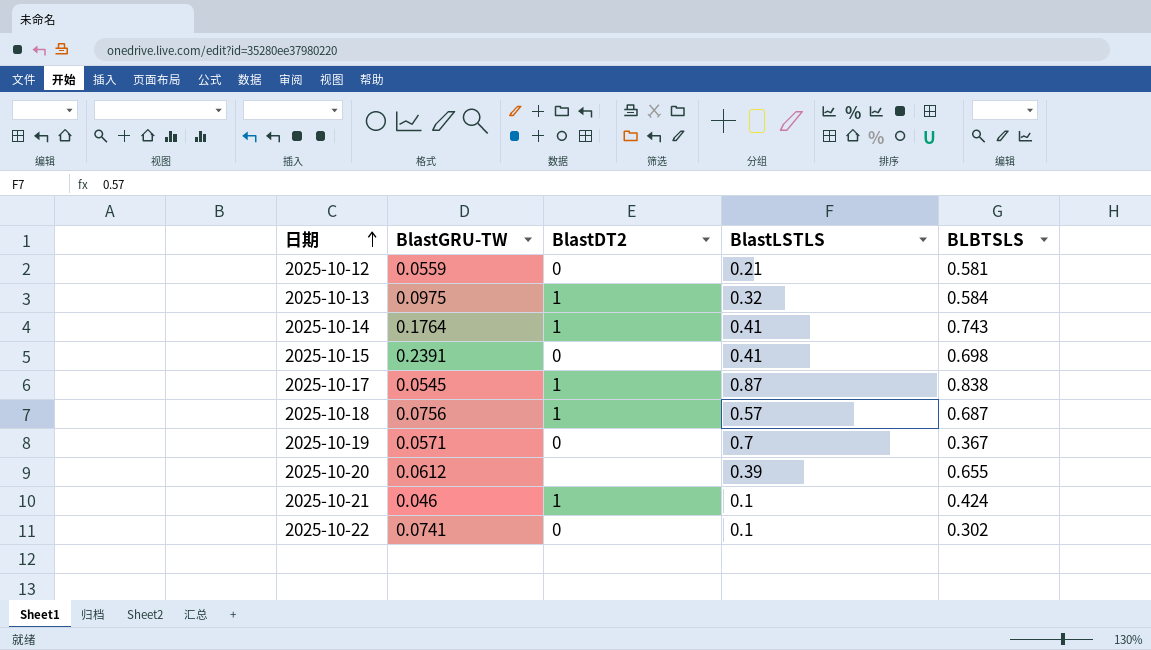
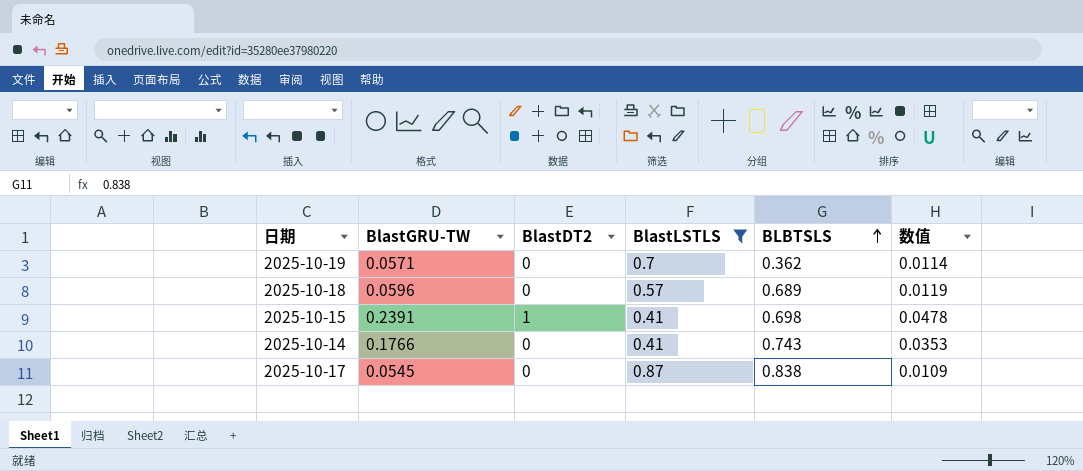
filter: none -> BlastLSTLS >= 0.41
row order: 日期 ascending -> BLBTSLS ascending
column 数值 | formula: none -> [BlastGRU-TW] * 0.2
2025-10-19 | BLBTSLS: 0.367 -> 0.362
2025-10-18 | BlastGRU-TW: 0.0756 -> 0.0596
2025-10-18 | BlastDT2: 1 -> 0
2025-10-18 | BLBTSLS: 0.687 -> 0.689
2025-10-15 | BlastDT2: 0 -> 1
2025-10-14 | BlastGRU-TW: 0.1764 -> 0.1766
2025-10-14 | BlastDT2: 1 -> 0
2025-10-17 | BlastDT2: 1 -> 0

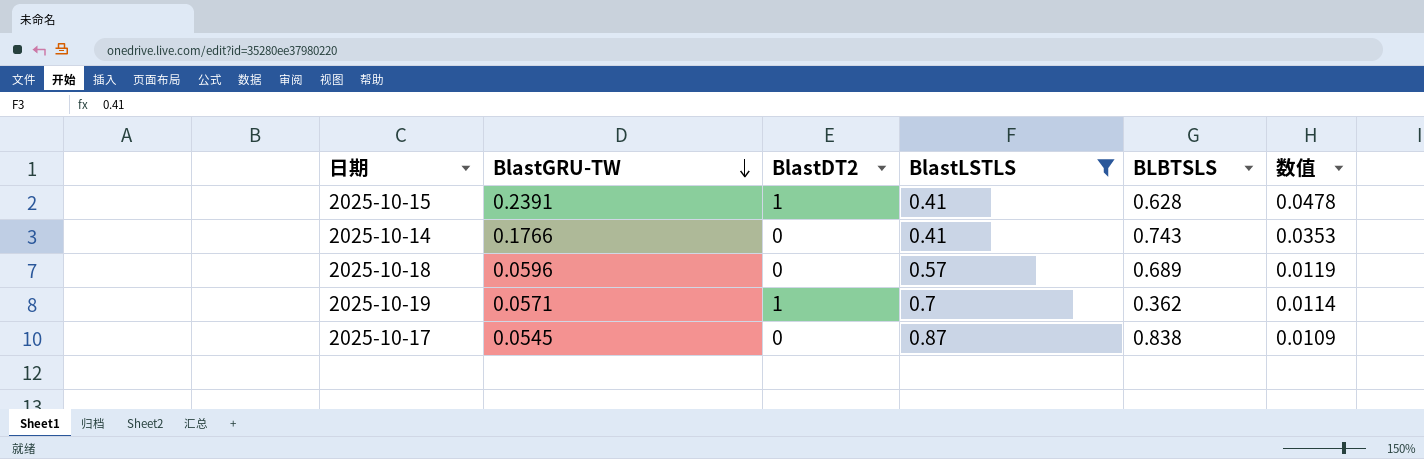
row order: BLBTSLS ascending -> BlastGRU-TW descending
2025-10-15 | BLBTSLS: 0.698 -> 0.628
2025-10-19 | BlastDT2: 0 -> 1

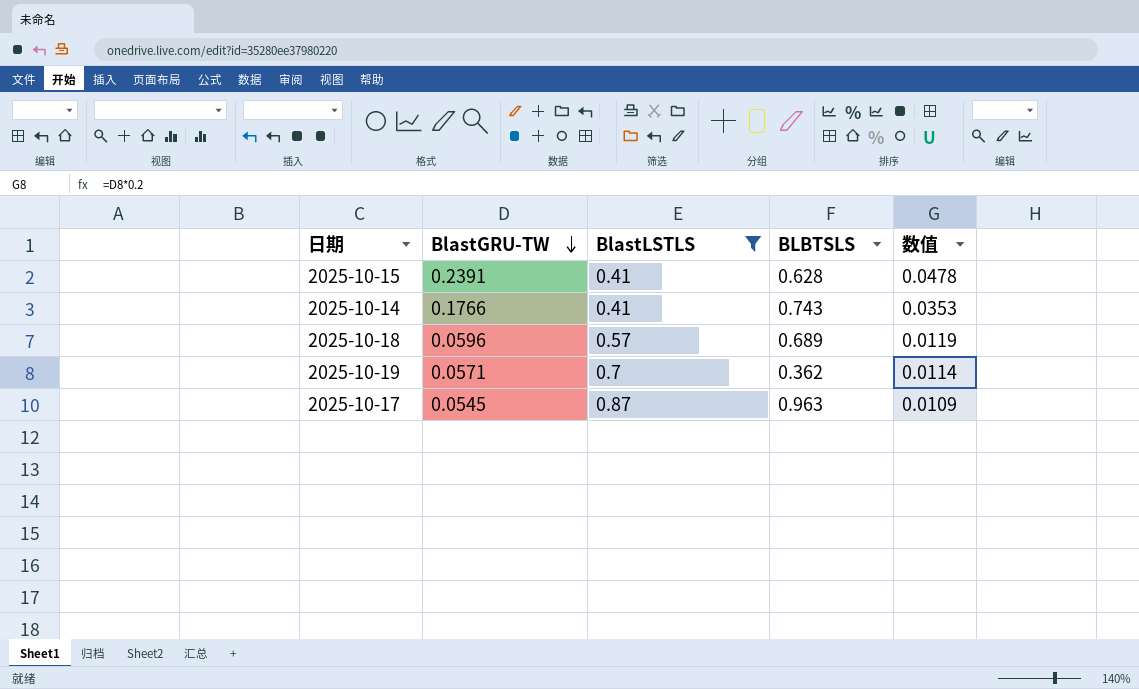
column BlastDT2 | position: 3 -> none
2025-10-17 | BLBTSLS: 0.838 -> 0.963

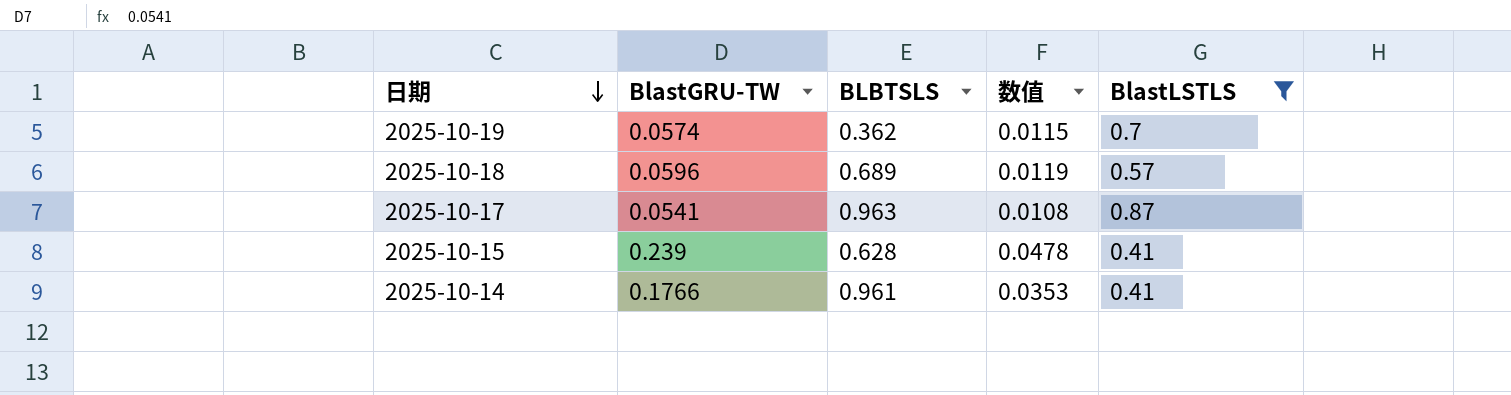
row order: BlastGRU-TW descending -> 日期 descending
column BlastLSTLS | position: 3 -> 5
2025-10-19 | BlastGRU-TW: 0.0571 -> 0.0574
2025-10-19 | 数值: 0.0114 -> 0.0115
2025-10-17 | BlastGRU-TW: 0.0545 -> 0.0541
2025-10-17 | 数值: 0.0109 -> 0.0108
2025-10-15 | BlastGRU-TW: 0.2391 -> 0.239
2025-10-14 | BLBTSLS: 0.743 -> 0.961

